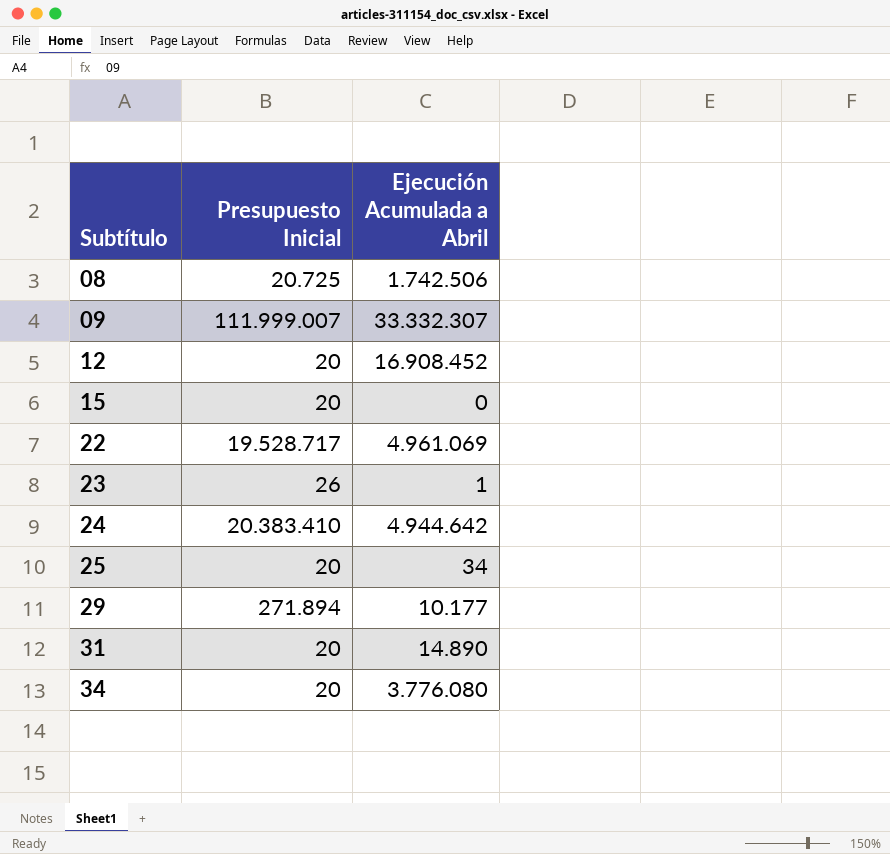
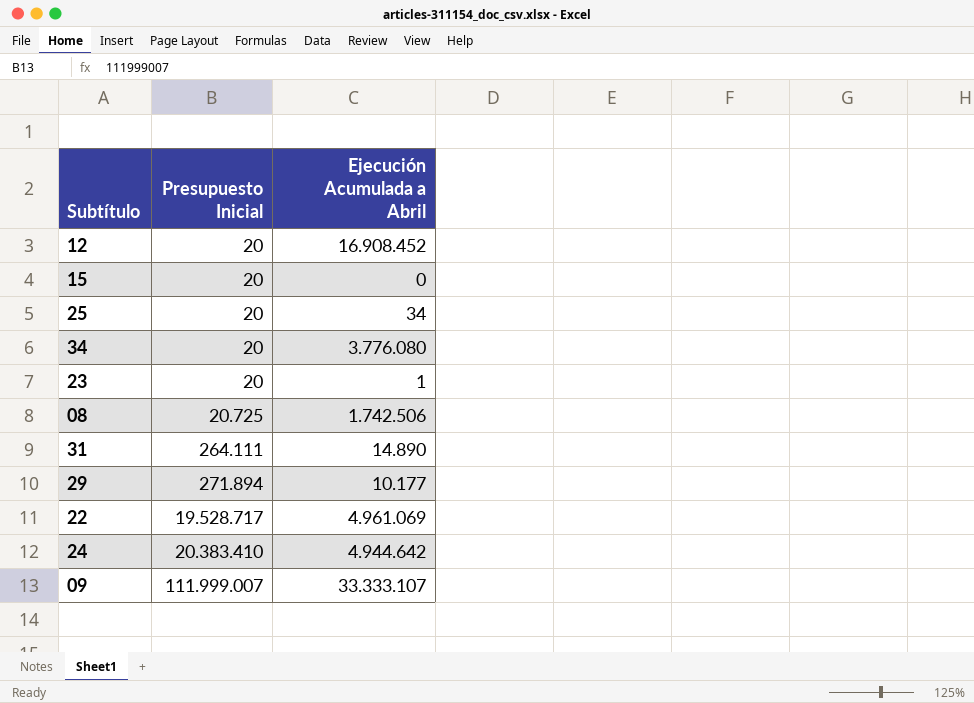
row order: Subtítulo ascending -> Presupuesto Inicial ascending
23 | Presupuesto Inicial: 26 -> 20
31 | Presupuesto Inicial: 20 -> 264.111
09 | Ejecución Acumulada a Abril: 33.332.307 -> 33.333.107

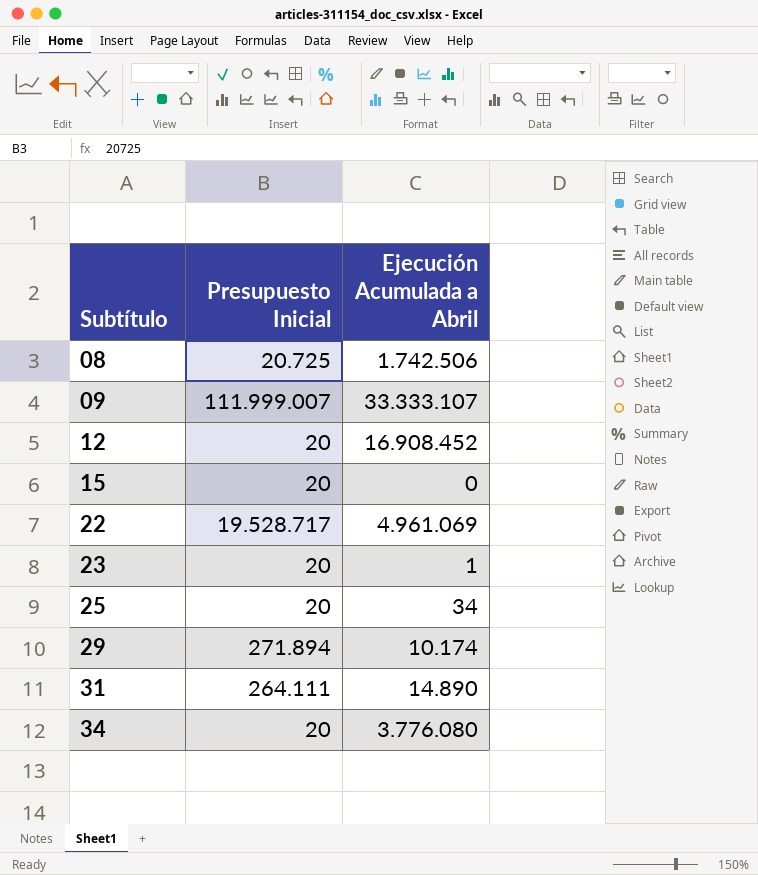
row order: Presupuesto Inicial ascending -> Subtítulo ascending
row 24: 20.383.410 | 4.944.642 -> none
29 | Ejecución Acumulada a Abril: 10.177 -> 10.174

